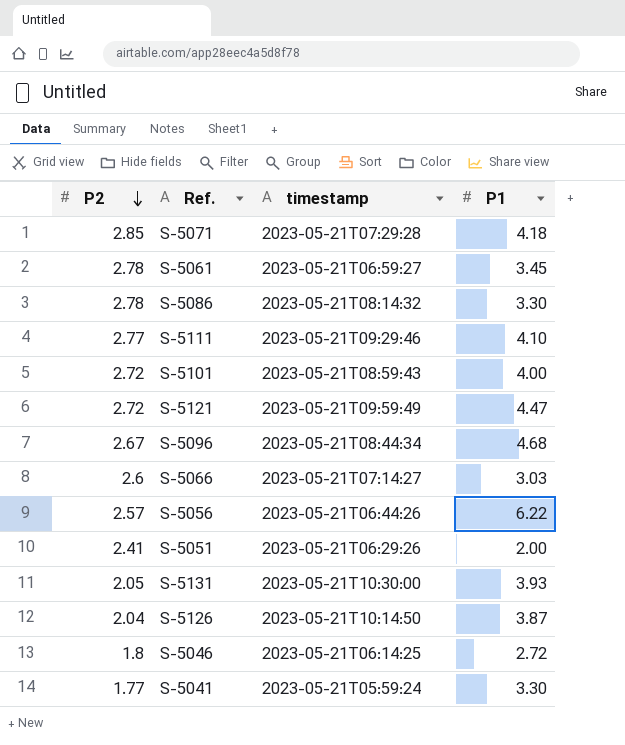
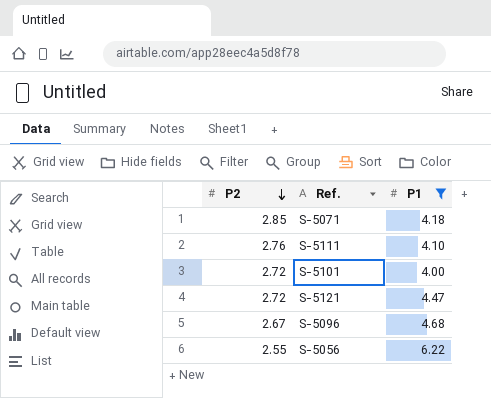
filter: none -> P1 >= 4.00
column timestamp | position: 3 -> none
S-5111 | P2: 2.77 -> 2.76
S-5056 | P2: 2.57 -> 2.55

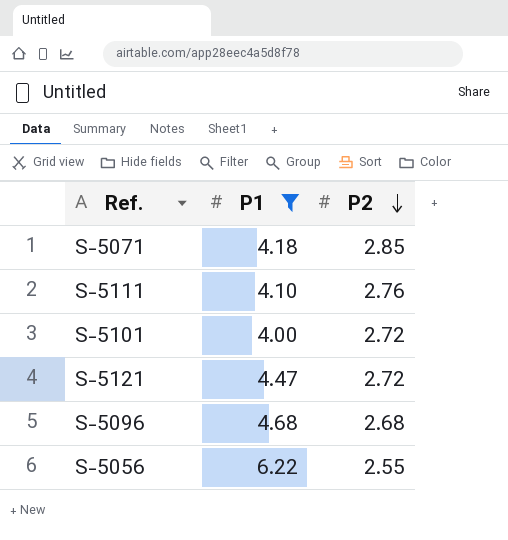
column P2 | position: 1 -> 3
S-5096 | P2: 2.67 -> 2.68

